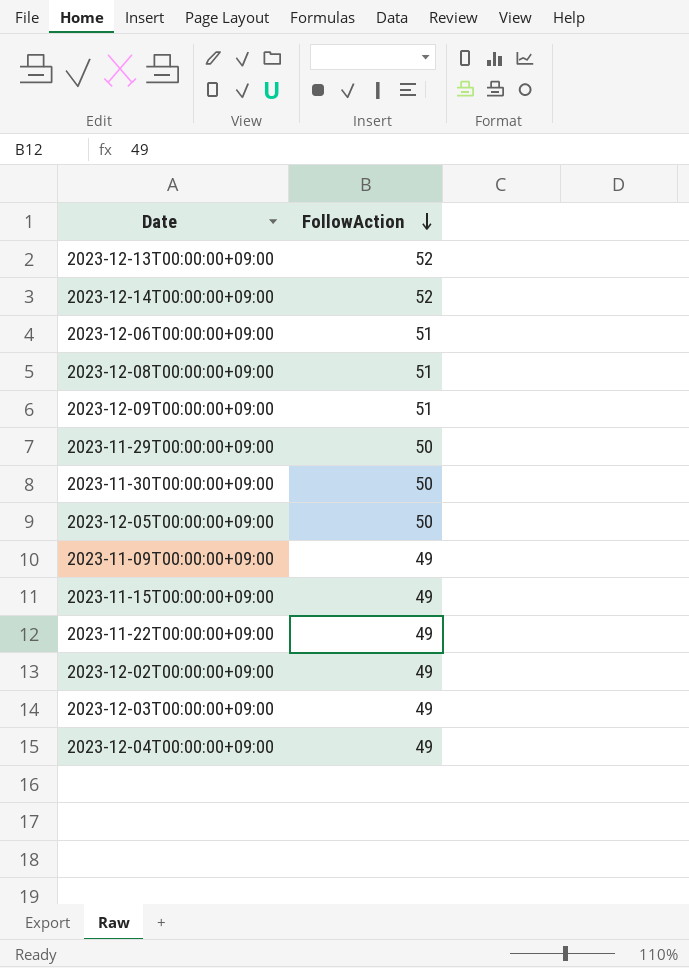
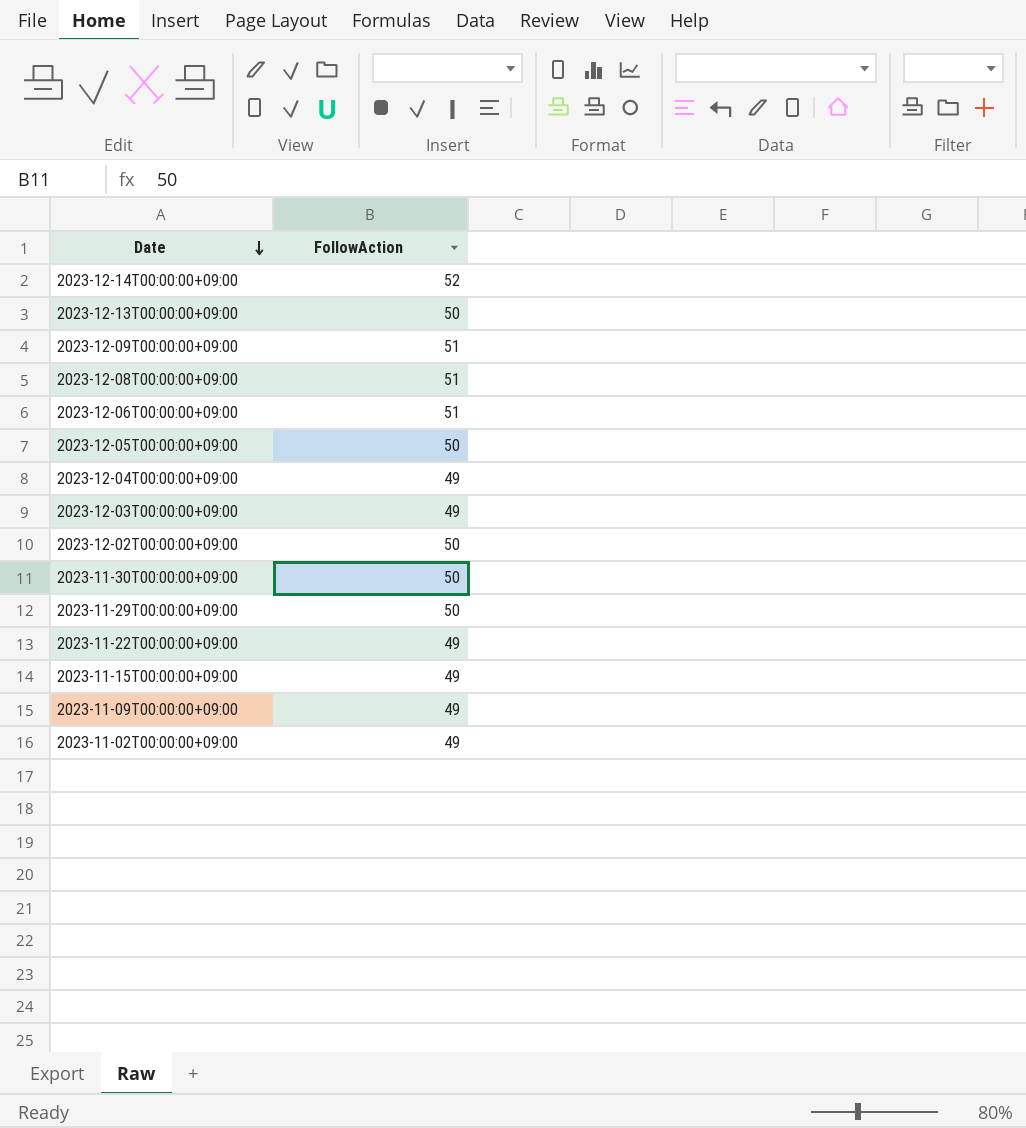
row order: FollowAction descending -> Date descending
2023-12-13T00:00:00+09:00 | FollowAction: 52 -> 50
2023-12-02T00:00:00+09:00 | FollowAction: 49 -> 50
row 2023-11-02T00:00:00+09:00: none -> 49

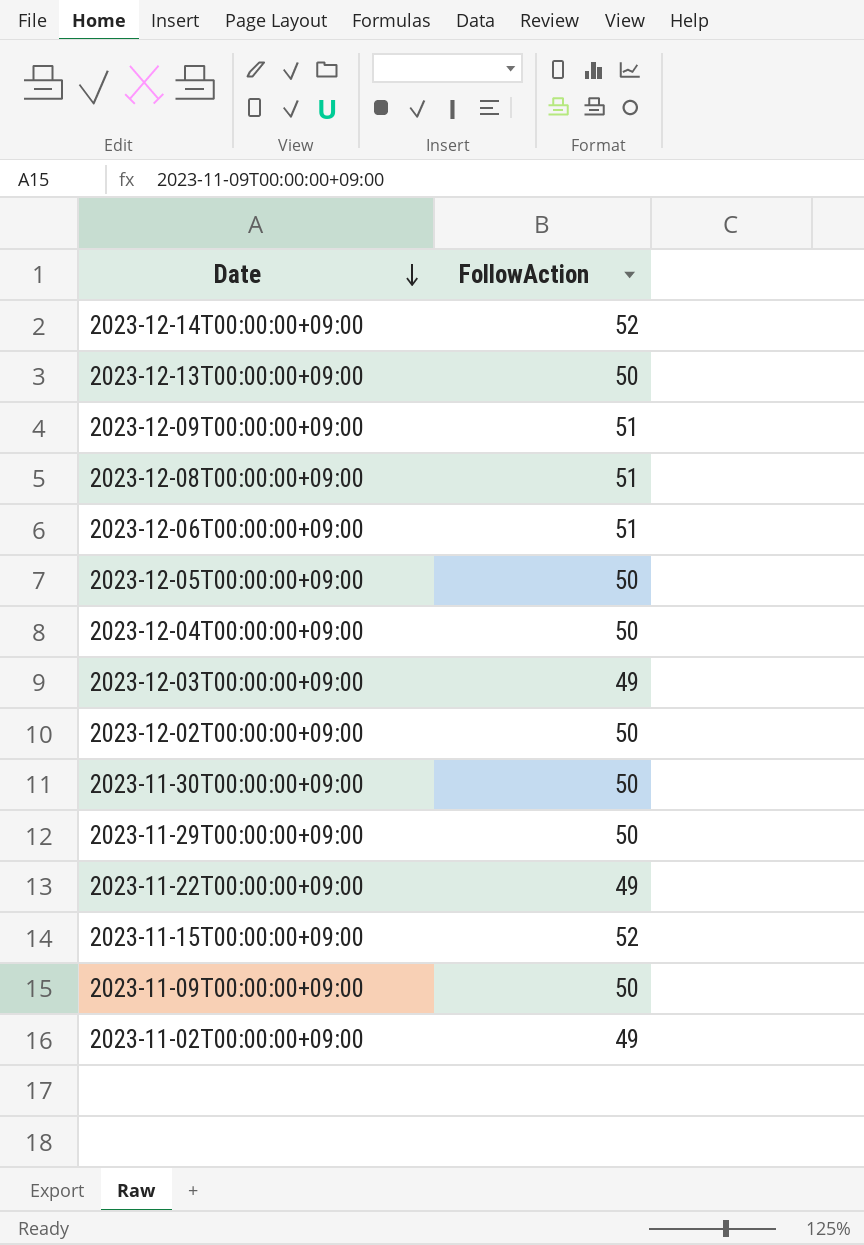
2023-12-04T00:00:00+09:00 | FollowAction: 49 -> 50
2023-11-15T00:00:00+09:00 | FollowAction: 49 -> 52
2023-11-09T00:00:00+09:00 | FollowAction: 49 -> 50

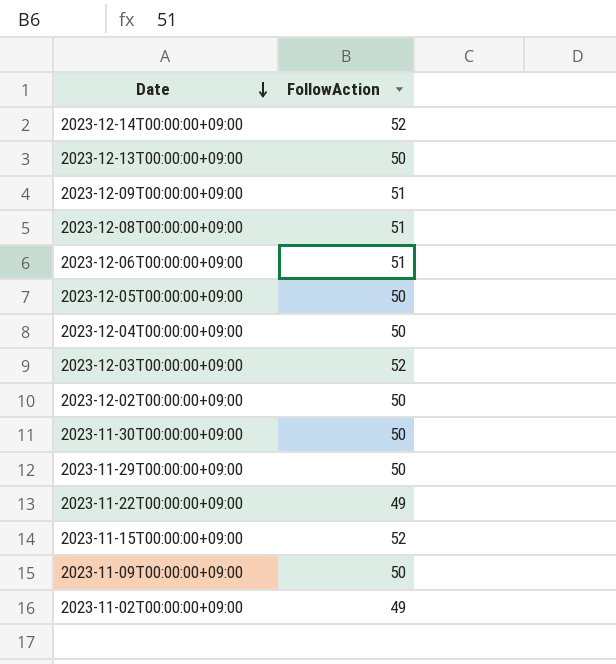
2023-12-03T00:00:00+09:00 | FollowAction: 49 -> 52

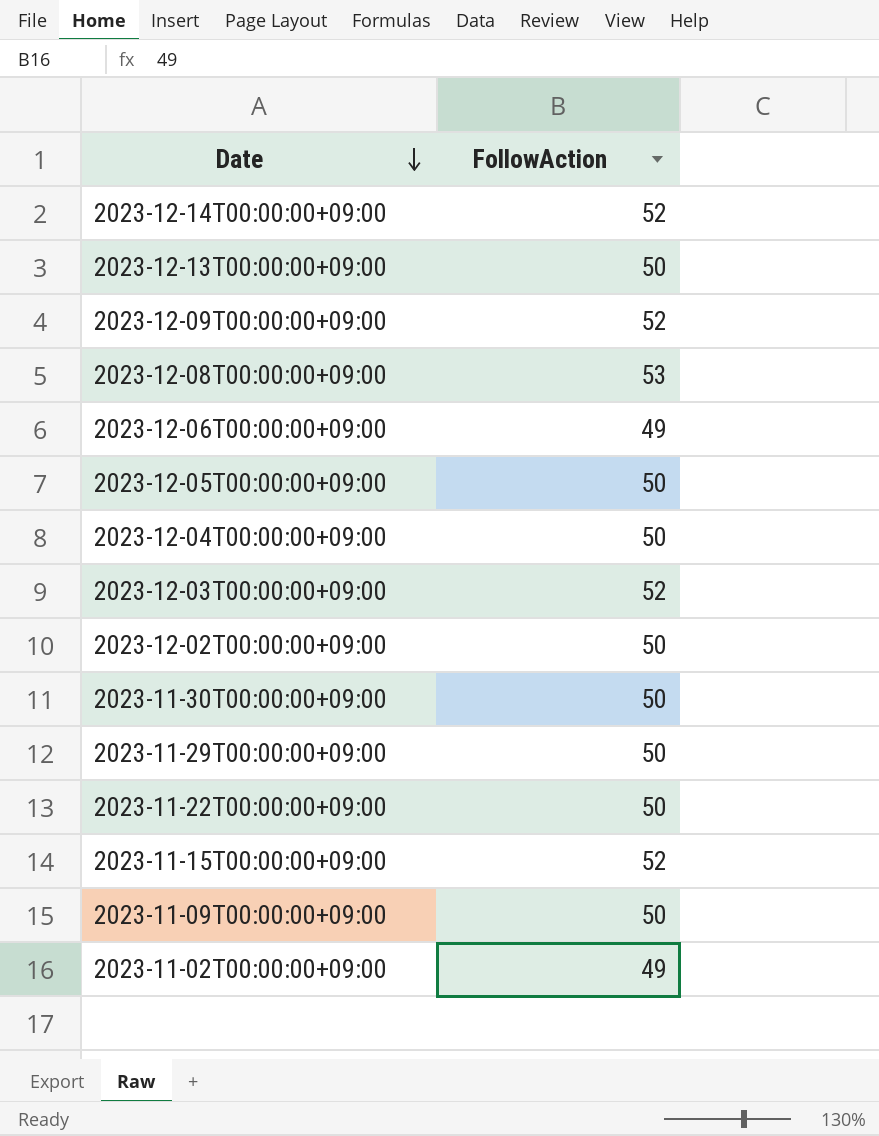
2023-12-09T00:00:00+09:00 | FollowAction: 51 -> 52
2023-12-08T00:00:00+09:00 | FollowAction: 51 -> 53
2023-12-06T00:00:00+09:00 | FollowAction: 51 -> 49
2023-11-22T00:00:00+09:00 | FollowAction: 49 -> 50

